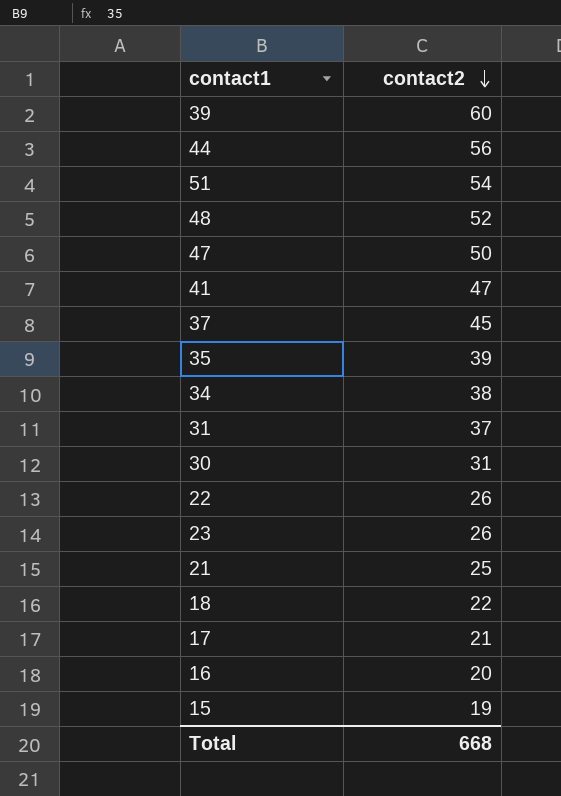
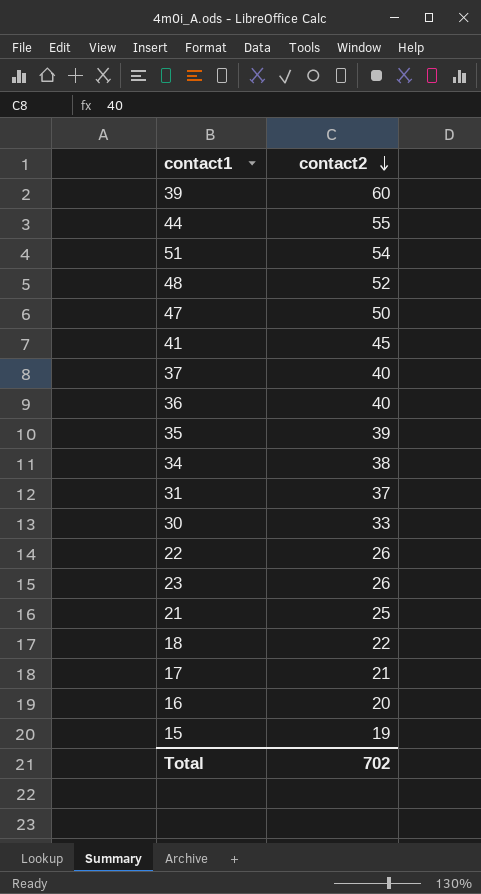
44 | contact2: 56 -> 55
41 | contact2: 47 -> 45
37 | contact2: 45 -> 40
row 36: none -> 40
30 | contact2: 31 -> 33
Total | contact2: 668 -> 702

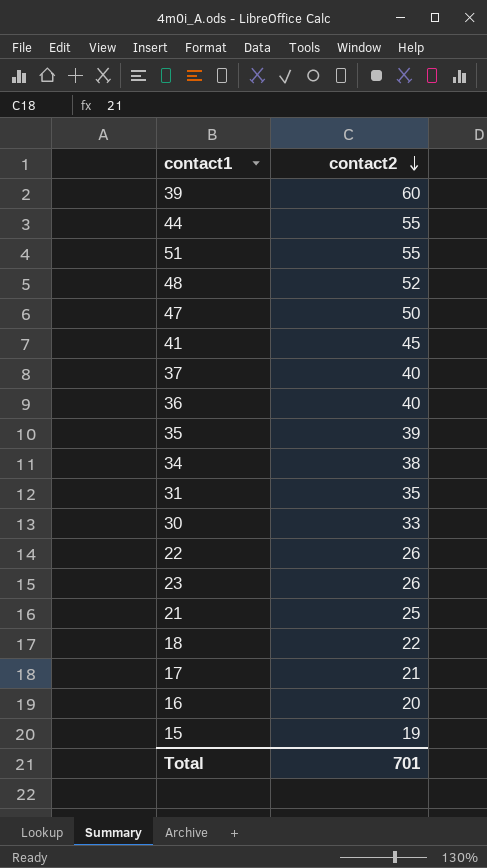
51 | contact2: 54 -> 55
31 | contact2: 37 -> 35
Total | contact2: 702 -> 701

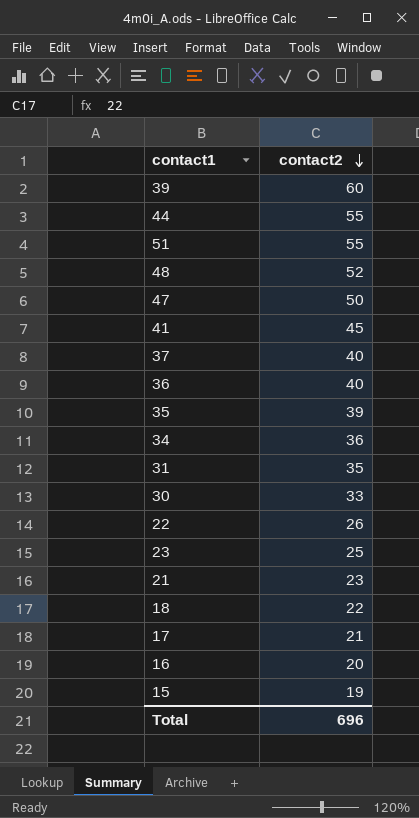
34 | contact2: 38 -> 36
23 | contact2: 26 -> 25
21 | contact2: 25 -> 23
Total | contact2: 701 -> 696

